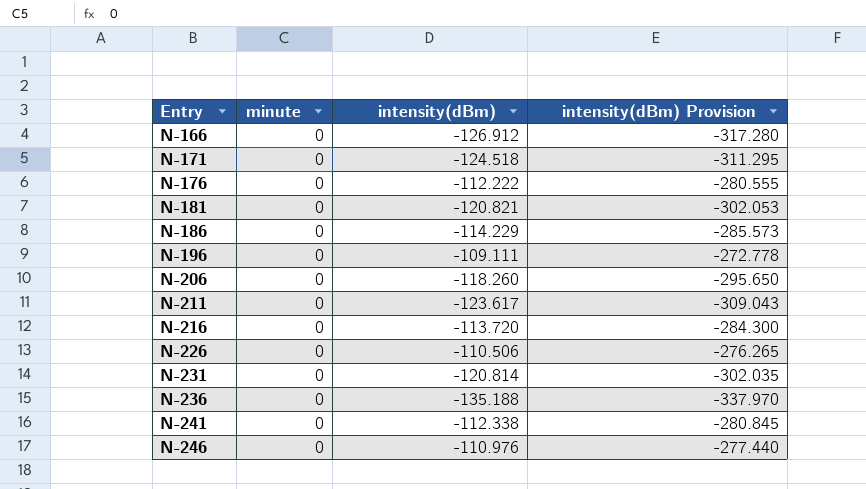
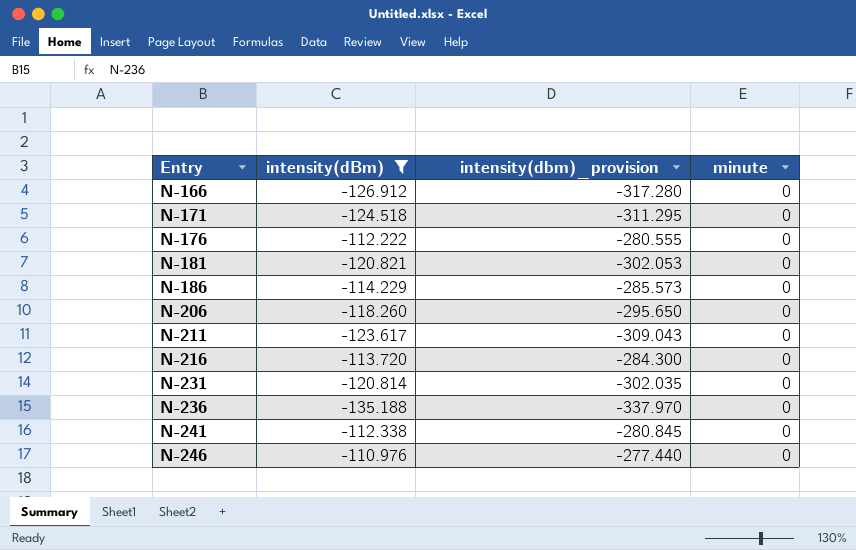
filter: none -> intensity(dBm) <= -110.976
column name: intensity(dBm) Provision -> intensity(dbm)_provision
column minute | position: 2 -> 4

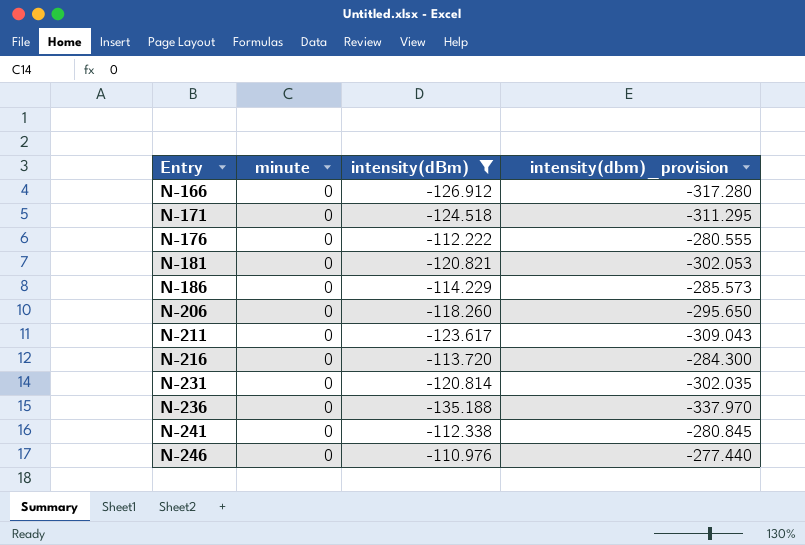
column minute | position: 4 -> 2

